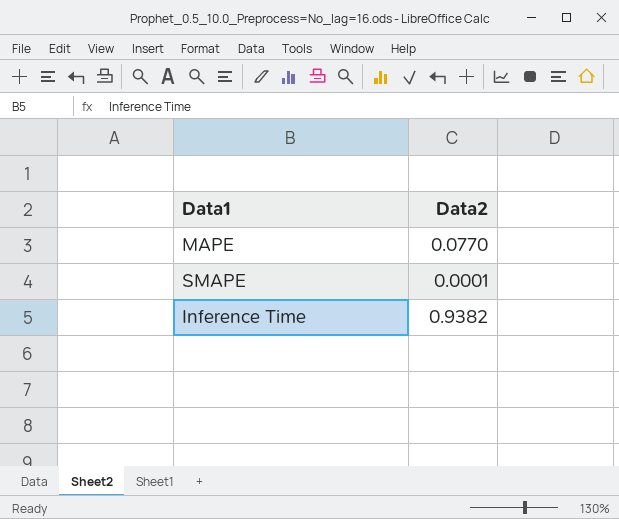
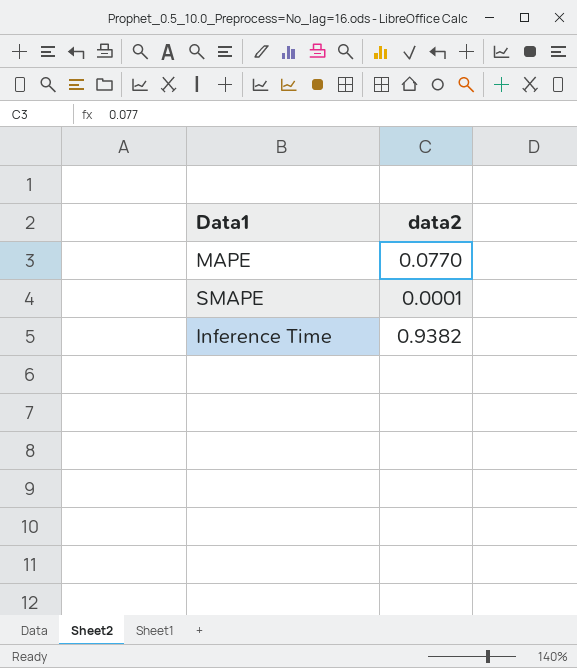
column name: Data2 -> data2

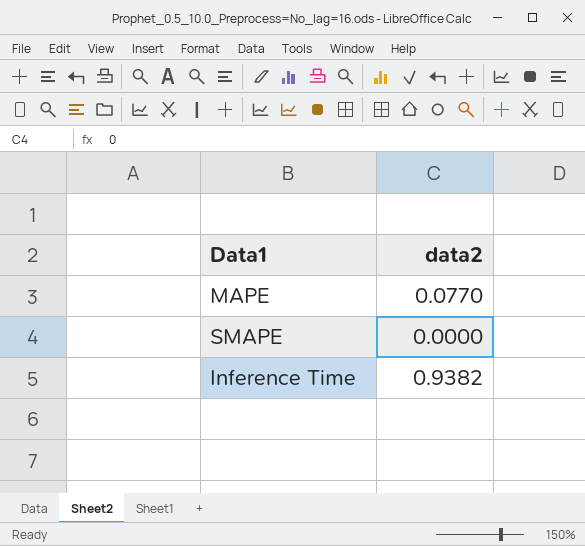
SMAPE | data2: 0.0001 -> 0.0000

